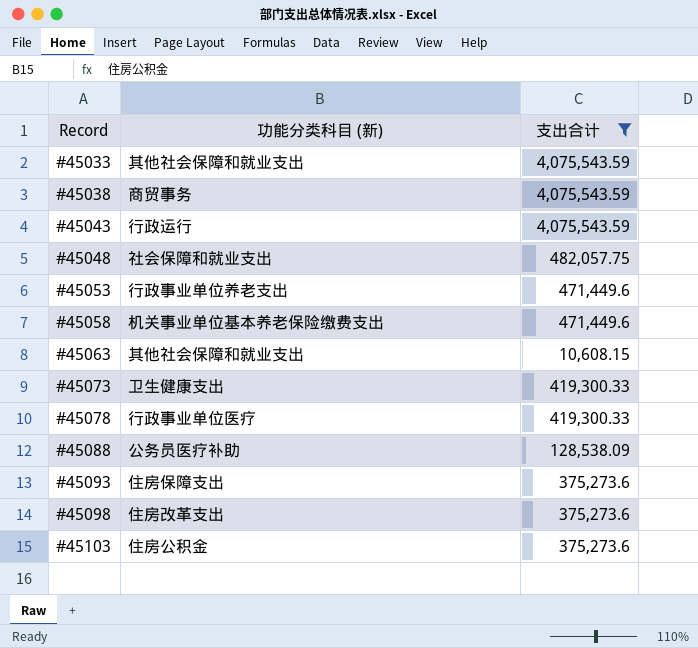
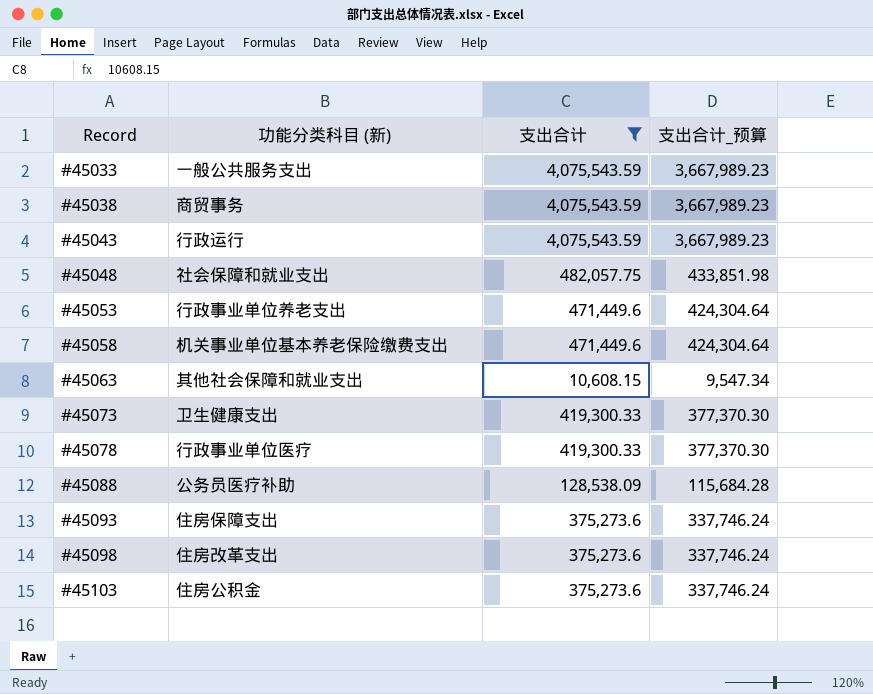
column 支出合计_预算 | formula: none -> [支出合计] * 0.9
#45033 | 功能分类科目 (新): 其他社会保障和就业支出 -> 一般公共服务支出

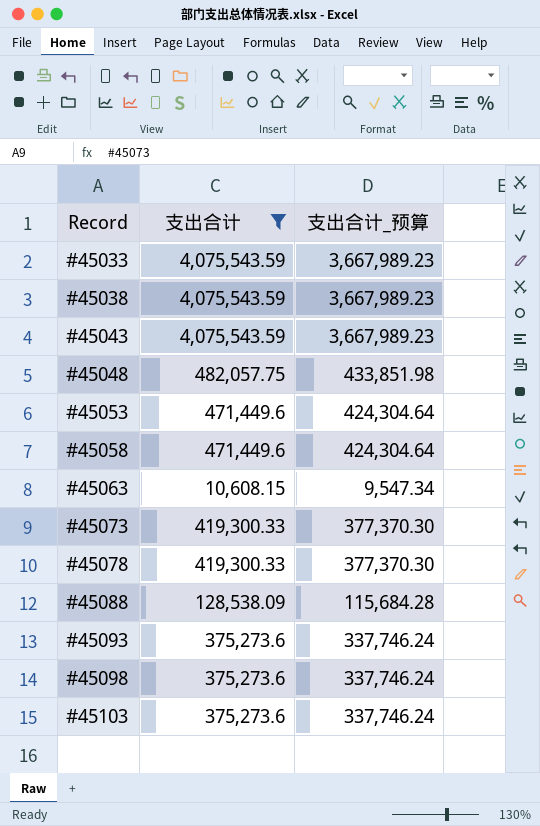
column 功能分类科目 (新) | position: 2 -> none

